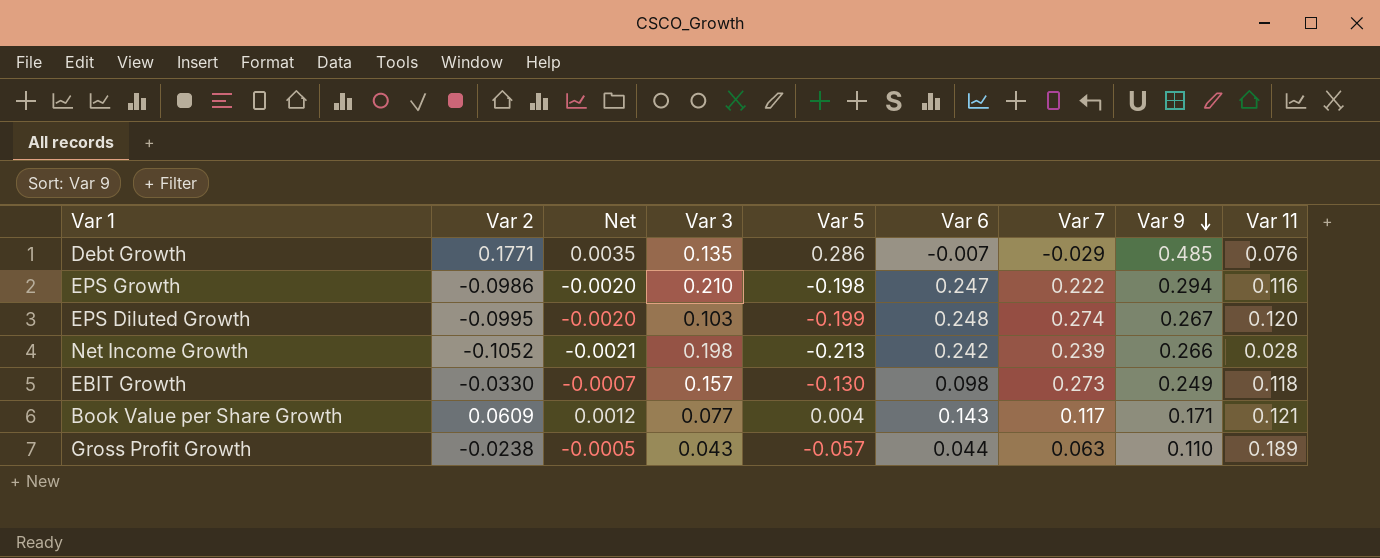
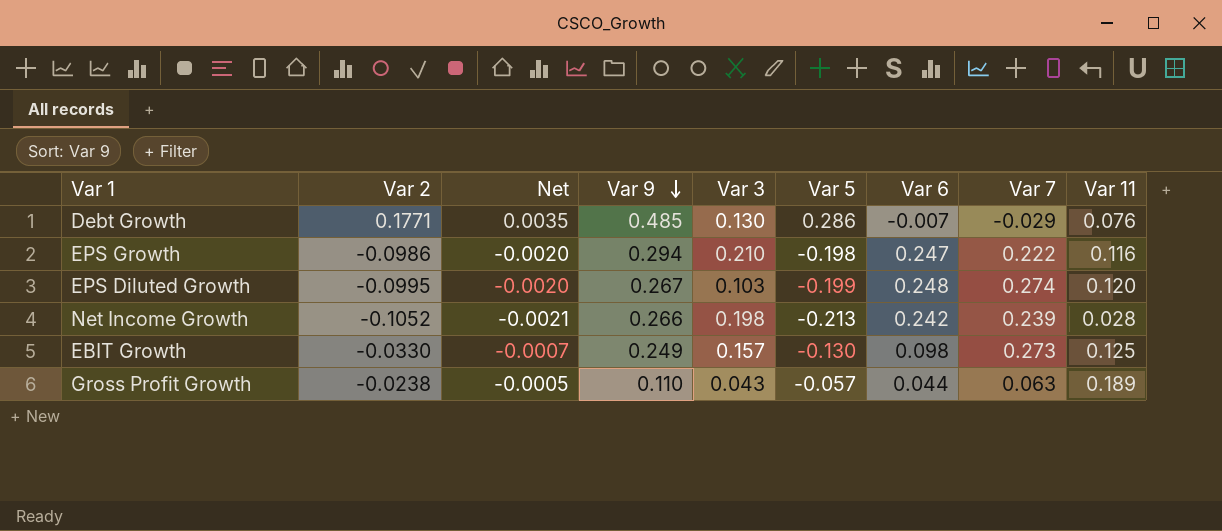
column Var 9 | position: 8 -> 4
row Book Value per Share Growth: 0.0609 | 0.0012 | 0.077 | 0.004 | 0.143 | 0.117 | 0.171 | 0.121 -> none
Debt Growth | Var 3: 0.135 -> 0.130
EBIT Growth | Var 11: 0.118 -> 0.125

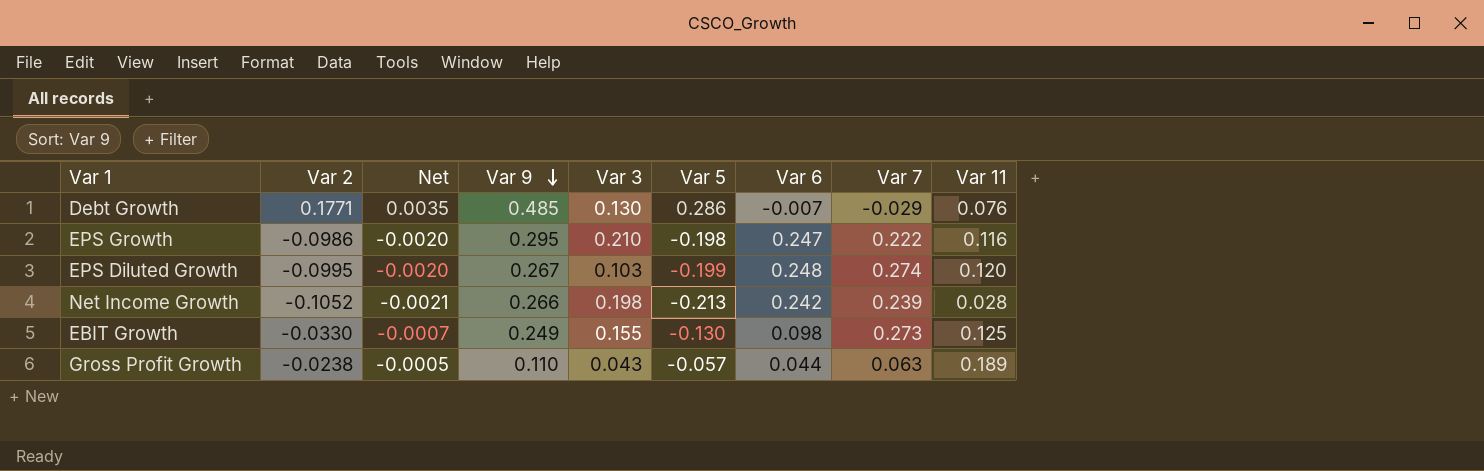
EPS Growth | Var 9: 0.294 -> 0.295
EBIT Growth | Var 3: 0.157 -> 0.155

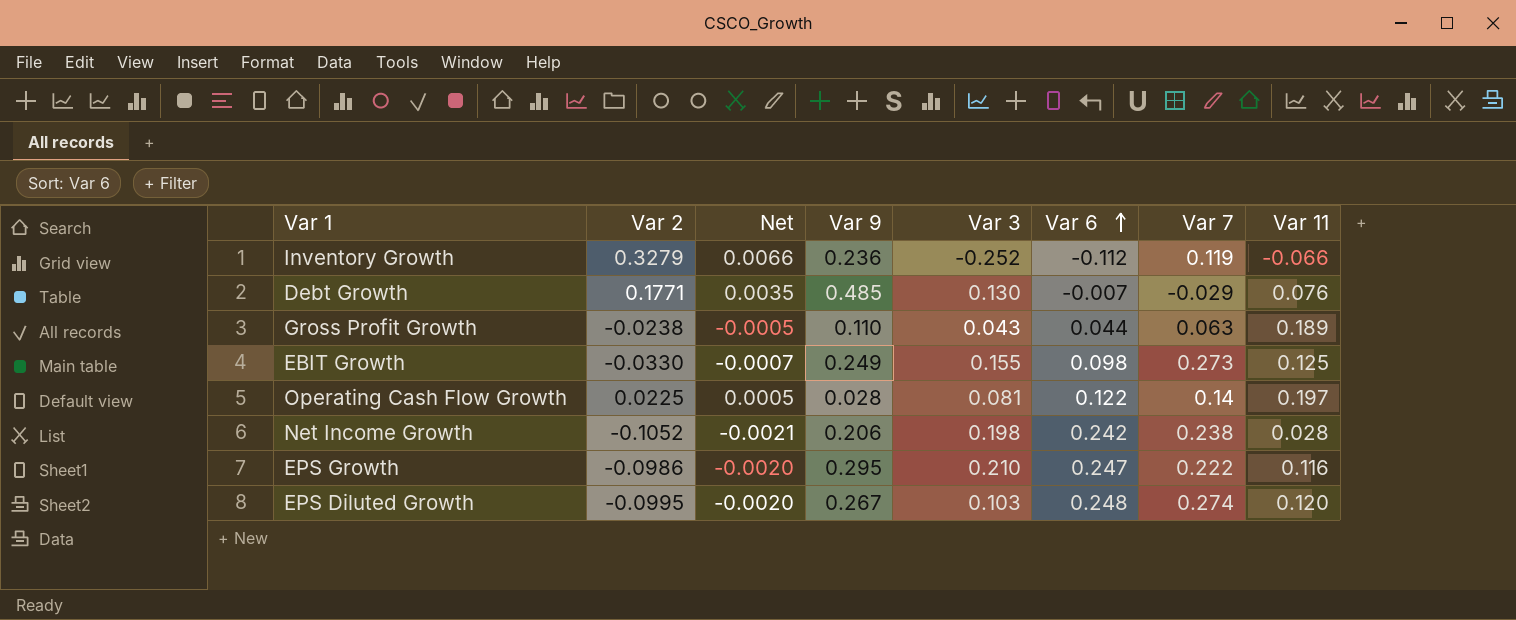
row order: Var 9 descending -> Var 6 ascending
column Var 5 | position: 6 -> none
row Inventory Growth: none -> 0.3279 | 0.0066 | 0.236 | -0.252 | -0.112 | 0.119 | -0.066
row Operating Cash Flow Growth: none -> 0.0225 | 0.0005 | 0.028 | 0.081 | 0.122 | 0.14 | 0.197
Net Income Growth | Var 9: 0.266 -> 0.206
Net Income Growth | Var 7: 0.239 -> 0.238

